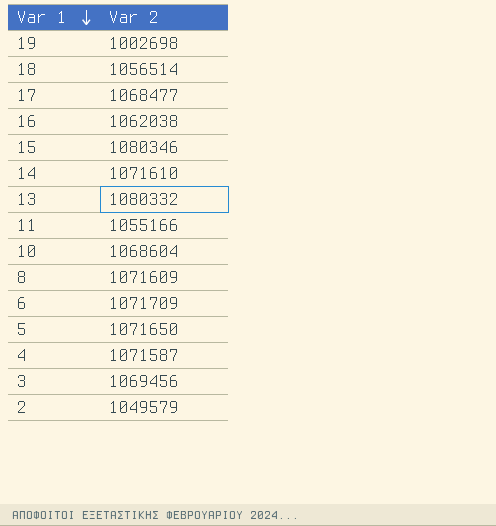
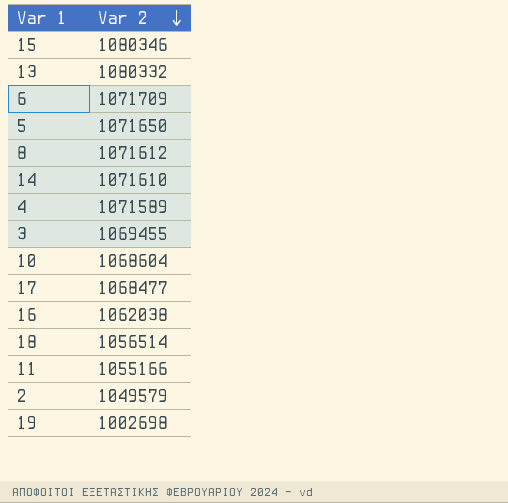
row order: Var 1 descending -> Var 2 descending
8 | Var 2: 1071609 -> 1071612
4 | Var 2: 1071587 -> 1071589
3 | Var 2: 1069456 -> 1069455

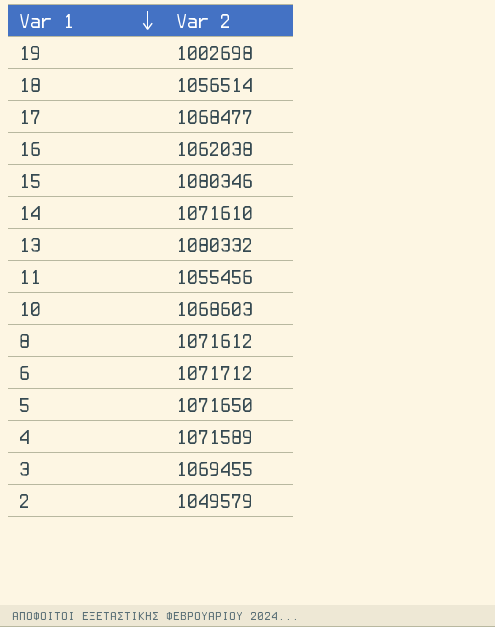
row order: Var 2 descending -> Var 1 descending
11 | Var 2: 1055166 -> 1055456
10 | Var 2: 1068604 -> 1068603
6 | Var 2: 1071709 -> 1071712

